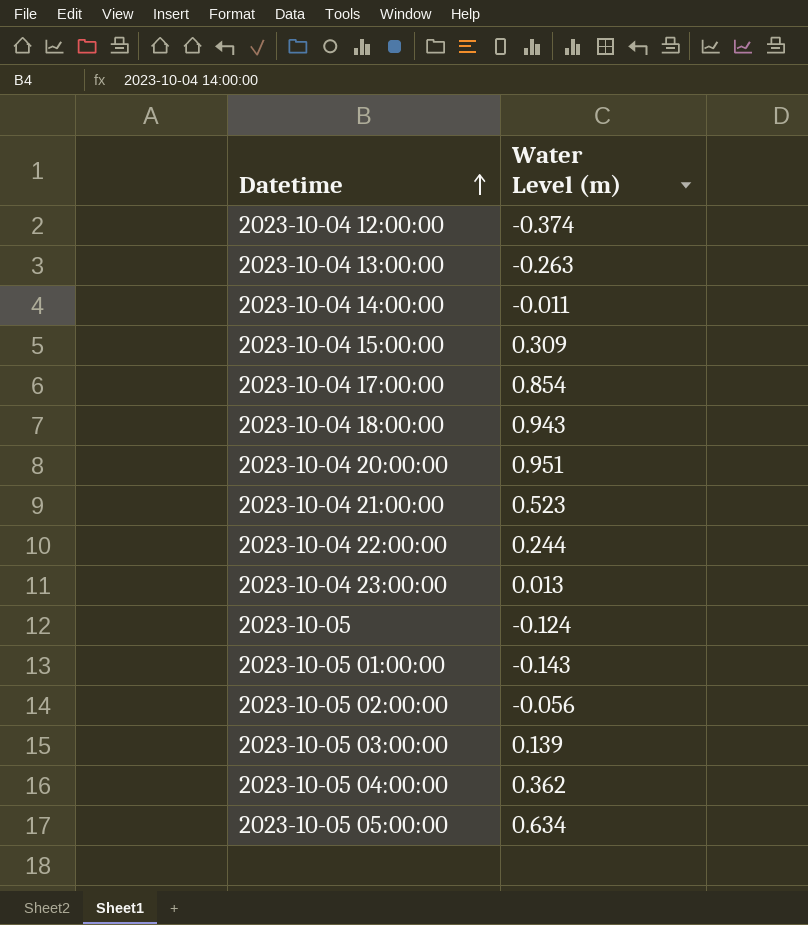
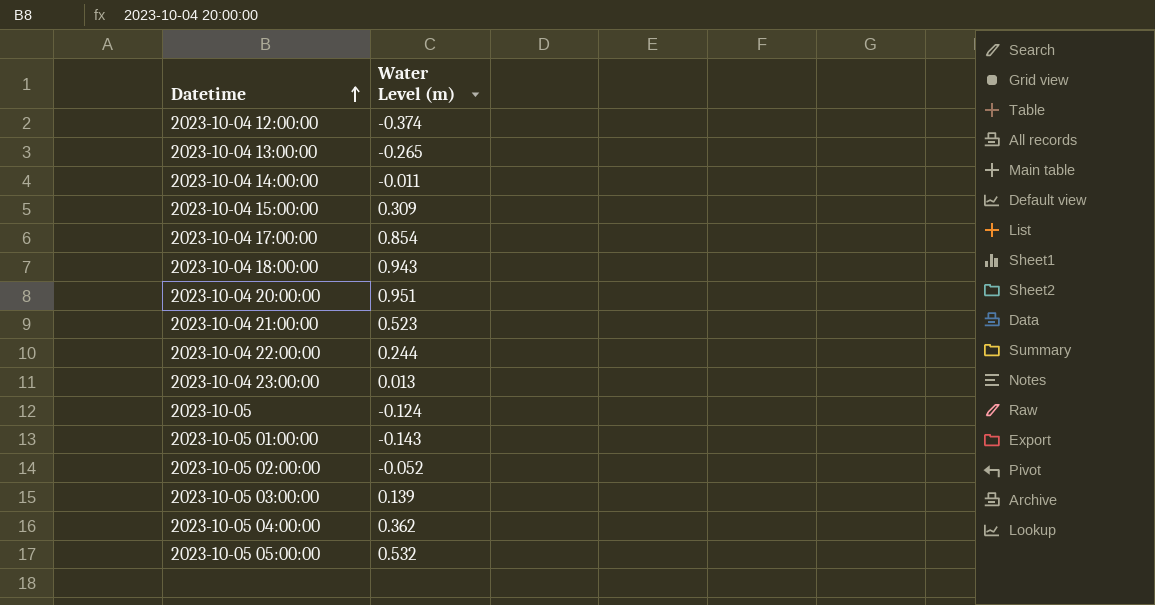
2023-10-04 13:00:00 | Water Level (m): -0.263 -> -0.265
2023-10-05 02:00:00 | Water Level (m): -0.056 -> -0.052
2023-10-05 05:00:00 | Water Level (m): 0.634 -> 0.532

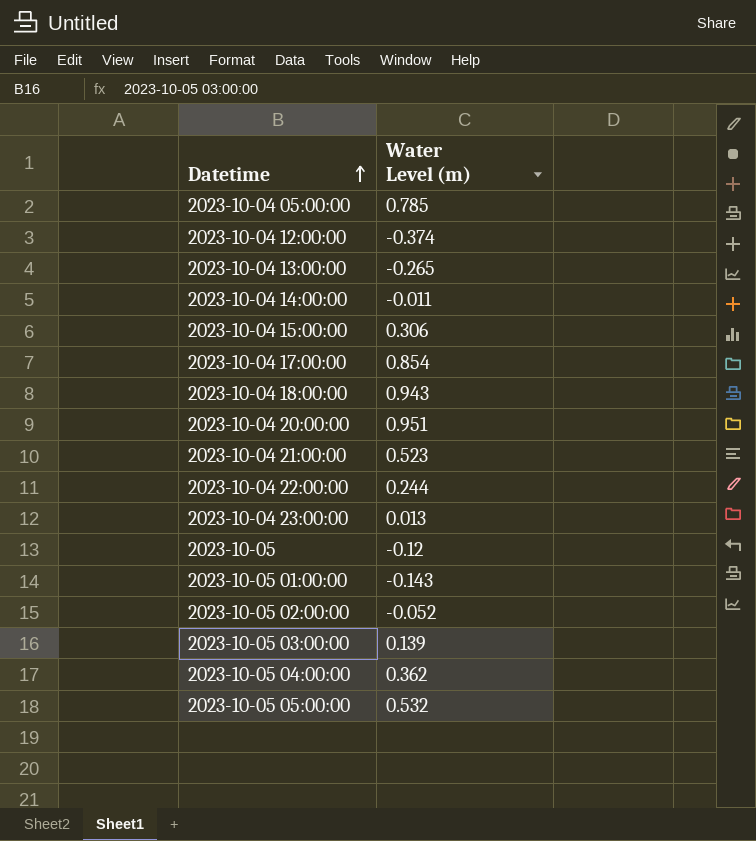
row 2023-10-04 05:00:00: none -> 0.785
2023-10-04 15:00:00 | Water Level (m): 0.309 -> 0.306
2023-10-05 | Water Level (m): -0.124 -> -0.12

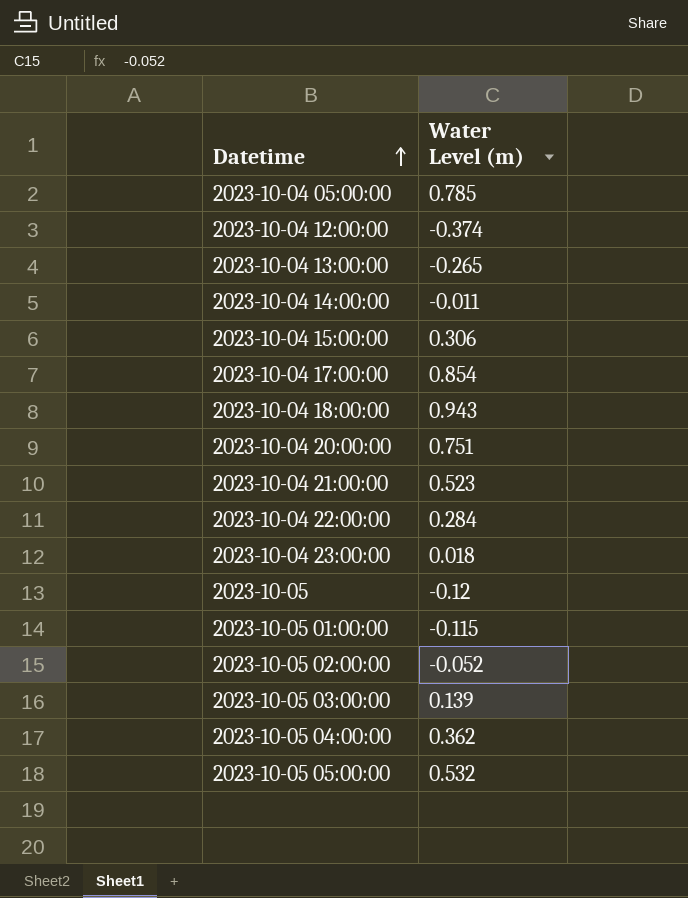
2023-10-04 20:00:00 | Water Level (m): 0.951 -> 0.751
2023-10-04 22:00:00 | Water Level (m): 0.244 -> 0.284
2023-10-04 23:00:00 | Water Level (m): 0.013 -> 0.018
2023-10-05 01:00:00 | Water Level (m): -0.143 -> -0.115

